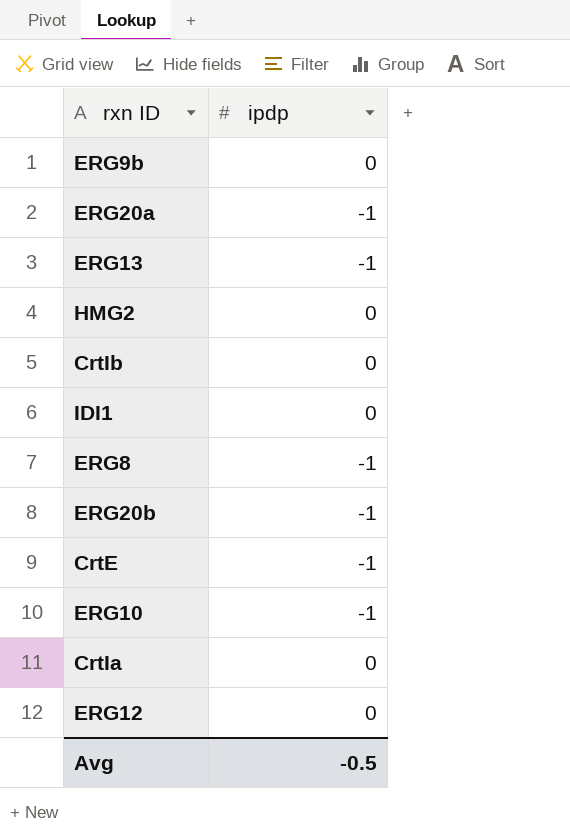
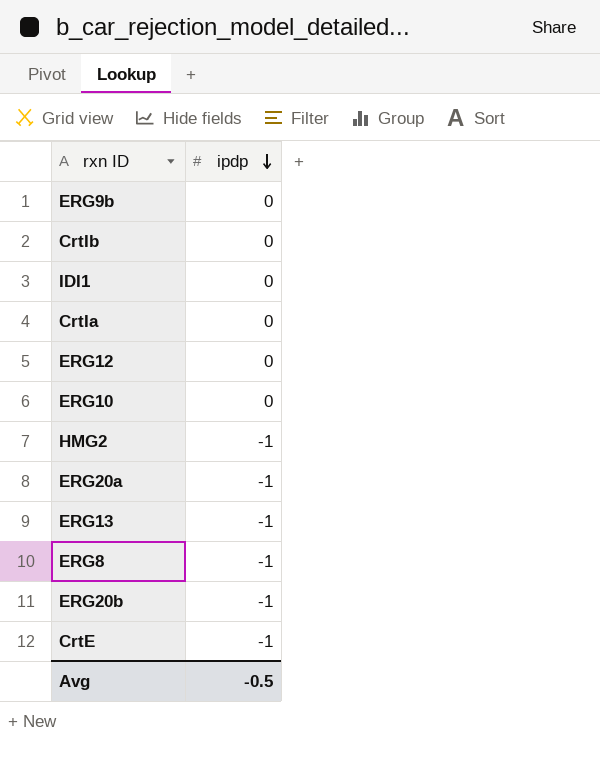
row order: none -> ipdp descending
ERG10 | ipdp: -1 -> 0
HMG2 | ipdp: 0 -> -1

